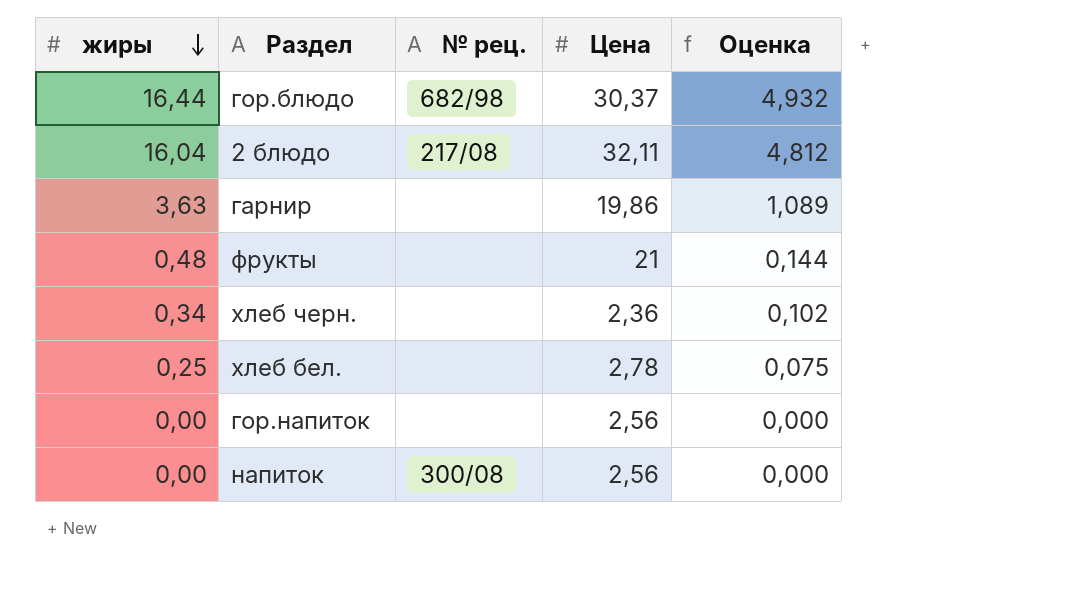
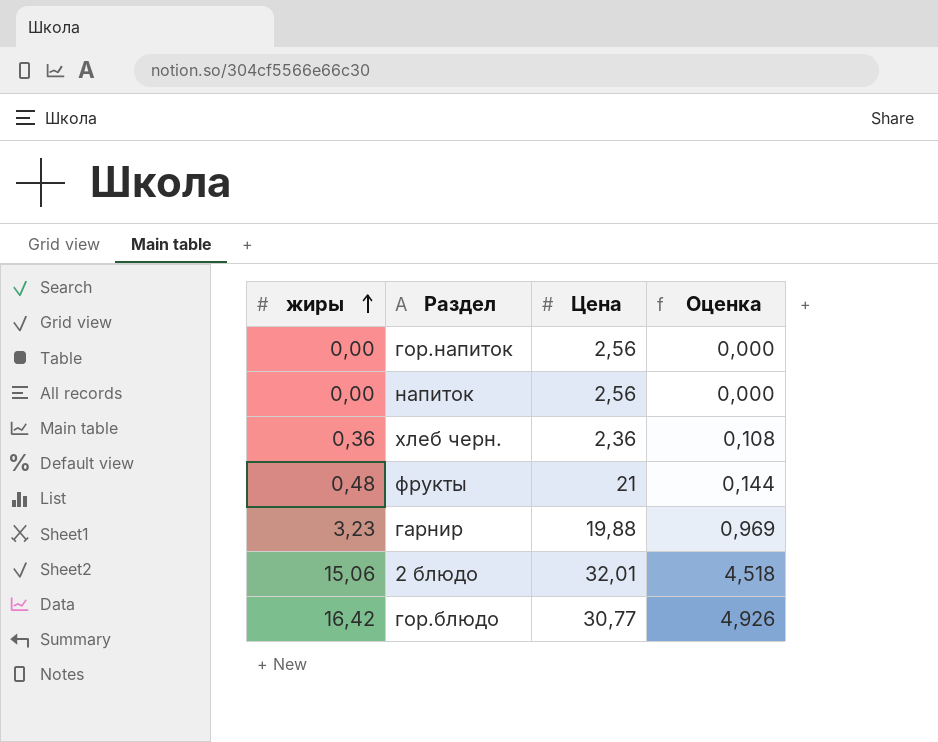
row order: жиры descending -> жиры ascending
column № рец. | position: 3 -> none
row хлеб бел.: 0,25 | none | 2,78 | 0,075 -> none
хлеб черн. | жиры: 0,34 -> 0,36
хлеб черн. | Оценка: 0,102 -> 0,108
гарнир | жиры: 3,63 -> 3,23
гарнир | Цена: 19,86 -> 19,88
гарнир | Оценка: 1,089 -> 0,969
2 блюдо | жиры: 16,04 -> 15,06
2 блюдо | Цена: 32,11 -> 32,01
2 блюдо | Оценка: 4,812 -> 4,518
гор.блюдо | жиры: 16,44 -> 16,42
гор.блюдо | Цена: 30,37 -> 30,77
гор.блюдо | Оценка: 4,932 -> 4,926

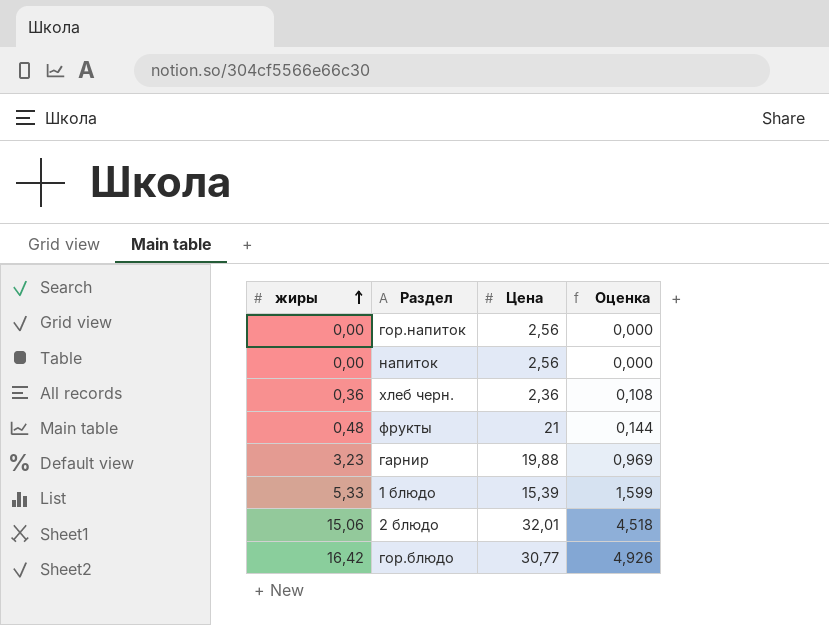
row 1 блюдо: none -> 5,33 | 15,39 | 1,599

